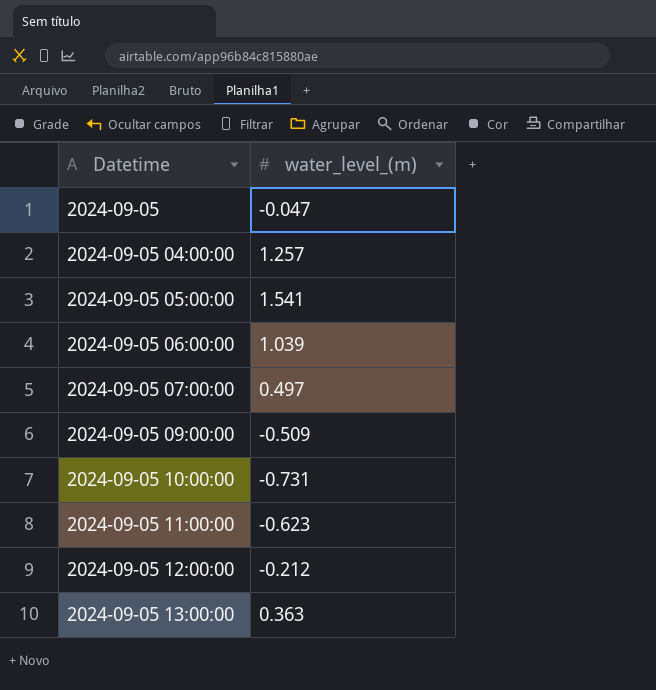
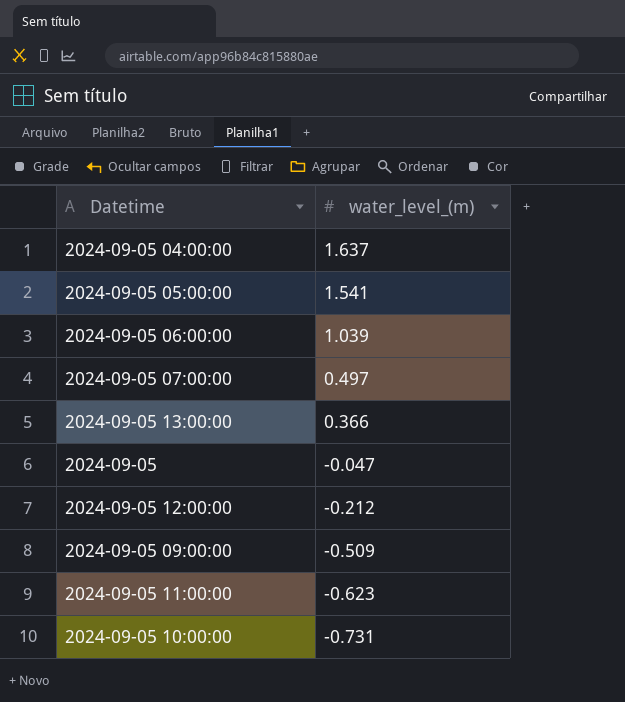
row order: Datetime ascending -> water_level_(m) descending
2024-09-05 04:00:00 | water_level_(m): 1.257 -> 1.637
2024-09-05 13:00:00 | water_level_(m): 0.363 -> 0.366

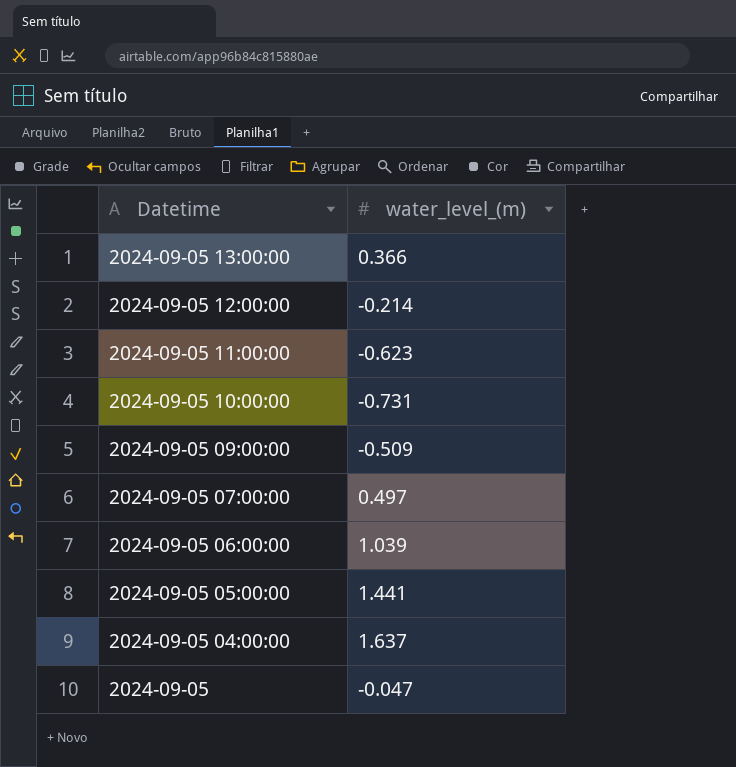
row order: water_level_(m) descending -> Datetime descending
2024-09-05 12:00:00 | water_level_(m): -0.212 -> -0.214
2024-09-05 05:00:00 | water_level_(m): 1.541 -> 1.441

